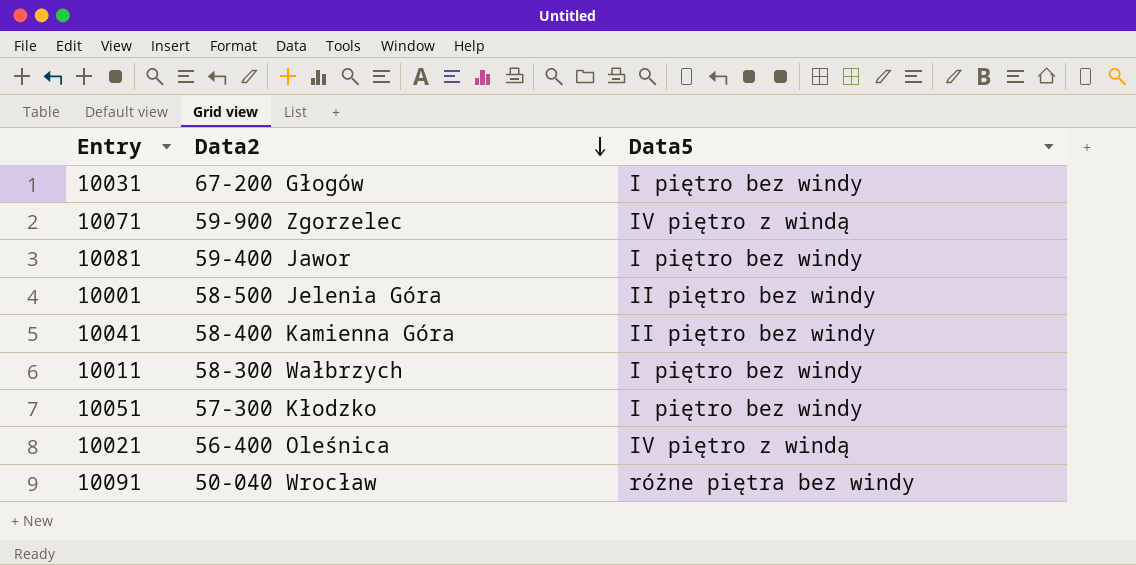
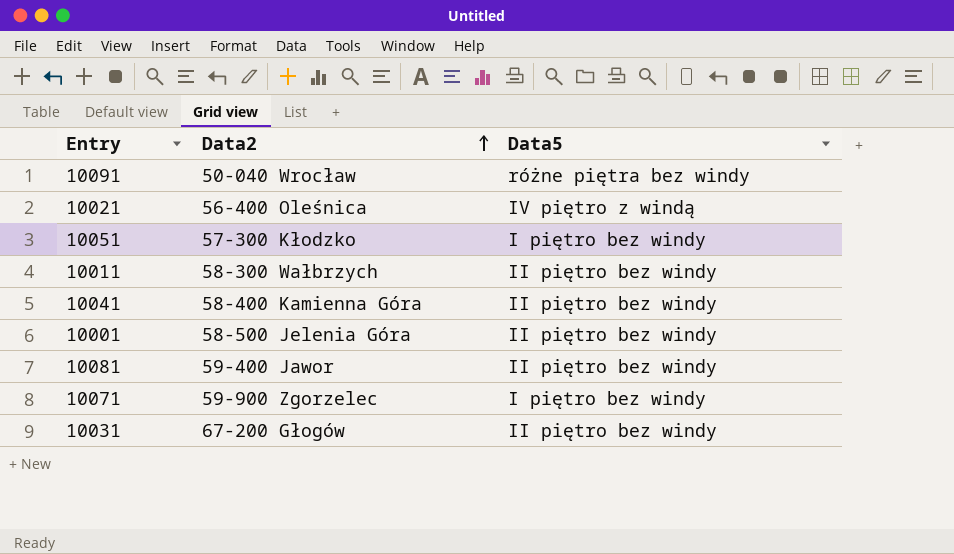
row order: Data2 descending -> Data2 ascending
10011 | Data5: I piętro bez windy -> II piętro bez windy
10081 | Data5: I piętro bez windy -> II piętro bez windy
10071 | Data5: IV piętro z windą -> I piętro bez windy
10031 | Data5: I piętro bez windy -> II piętro bez windy

